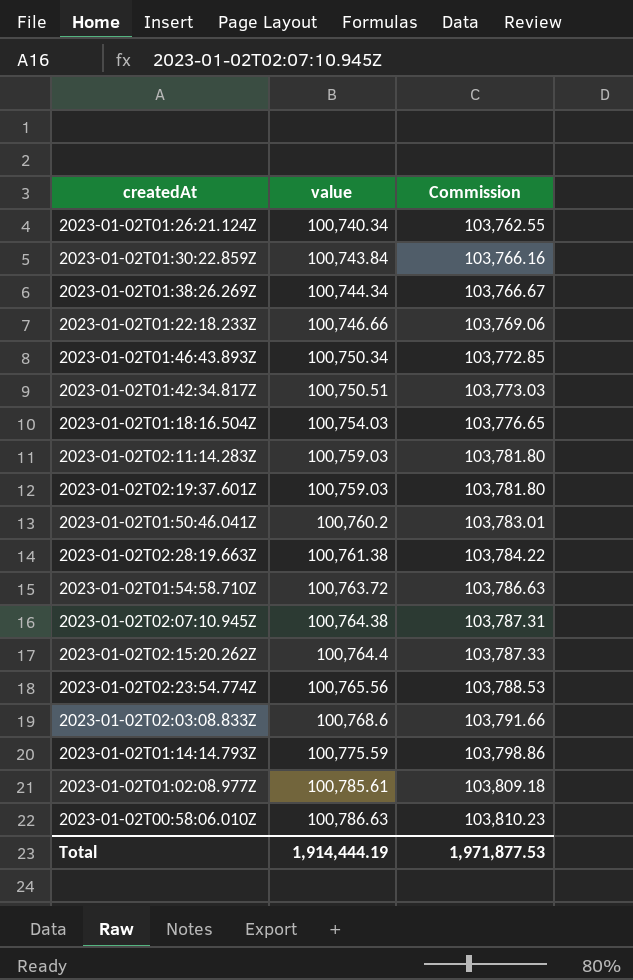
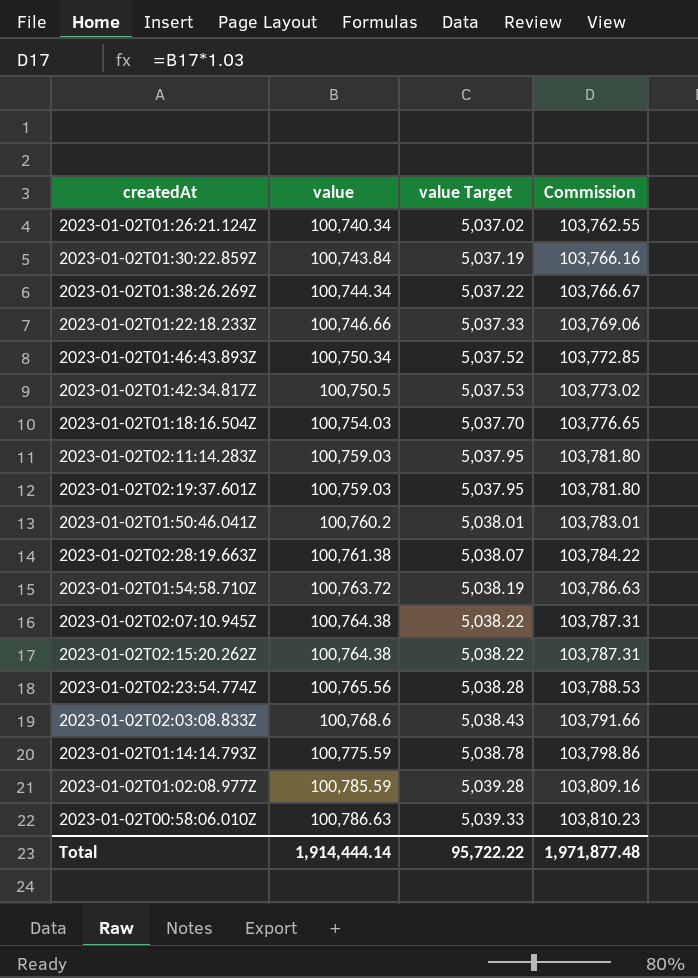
column value Target | formula: none -> [value] * 0.05
2023-01-02T01:42:34.817Z | value: 100,750.51 -> 100,750.5
2023-01-02T01:42:34.817Z | Commission: 103,773.03 -> 103,773.02
2023-01-02T02:15:20.262Z | value: 100,764.4 -> 100,764.38
2023-01-02T02:15:20.262Z | Commission: 103,787.33 -> 103,787.31
2023-01-02T01:02:08.977Z | value: 100,785.61 -> 100,785.59
2023-01-02T01:02:08.977Z | Commission: 103,809.18 -> 103,809.16
Total | value: 1,914,444.19 -> 1,914,444.14
Total | Commission: 1,971,877.53 -> 1,971,877.48

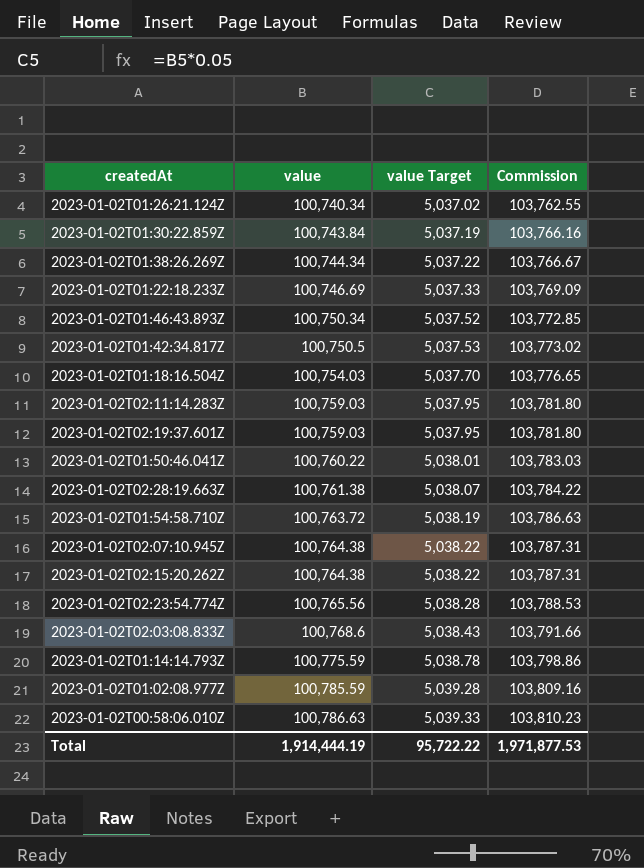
2023-01-02T01:22:18.233Z | value: 100,746.66 -> 100,746.69
2023-01-02T01:22:18.233Z | Commission: 103,769.06 -> 103,769.09
2023-01-02T01:50:46.041Z | value: 100,760.2 -> 100,760.22
2023-01-02T01:50:46.041Z | Commission: 103,783.01 -> 103,783.03
Total | value: 1,914,444.14 -> 1,914,444.19
Total | Commission: 1,971,877.48 -> 1,971,877.53

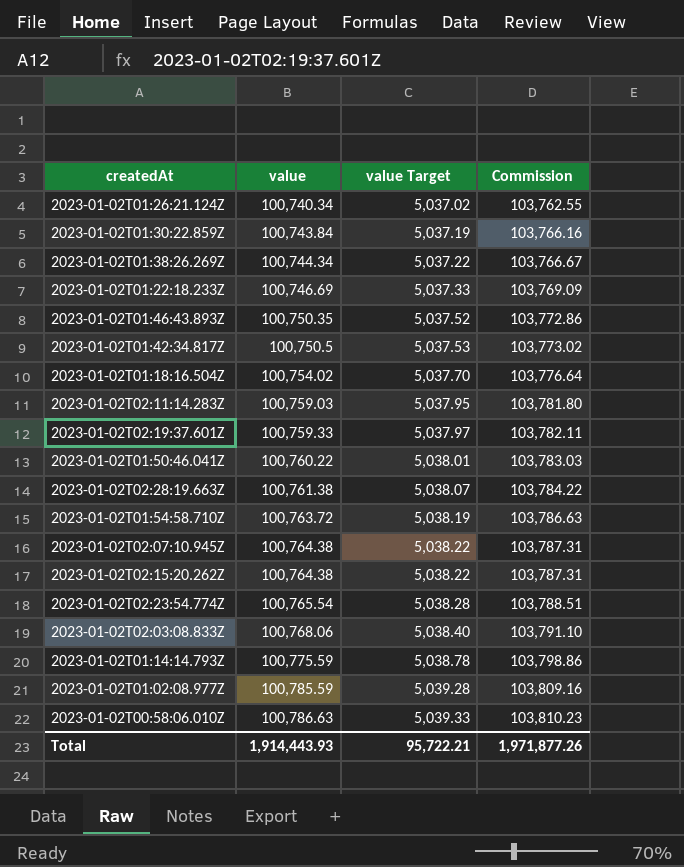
2023-01-02T01:46:43.893Z | value: 100,750.34 -> 100,750.35
2023-01-02T01:46:43.893Z | Commission: 103,772.85 -> 103,772.86
2023-01-02T01:18:16.504Z | value: 100,754.03 -> 100,754.02
2023-01-02T01:18:16.504Z | Commission: 103,776.65 -> 103,776.64
2023-01-02T02:19:37.601Z | value: 100,759.03 -> 100,759.33
2023-01-02T02:19:37.601Z | value Target: 5,037.95 -> 5,037.97
2023-01-02T02:19:37.601Z | Commission: 103,781.80 -> 103,782.11
2023-01-02T02:23:54.774Z | value: 100,765.56 -> 100,765.54
2023-01-02T02:23:54.774Z | Commission: 103,788.53 -> 103,788.51
2023-01-02T02:03:08.833Z | value: 100,768.6 -> 100,768.06
2023-01-02T02:03:08.833Z | value Target: 5,038.43 -> 5,038.40
2023-01-02T02:03:08.833Z | Commission: 103,791.66 -> 103,791.10
Total | value: 1,914,444.19 -> 1,914,443.93
Total | value Target: 95,722.22 -> 95,722.21
Total | Commission: 1,971,877.53 -> 1,971,877.26

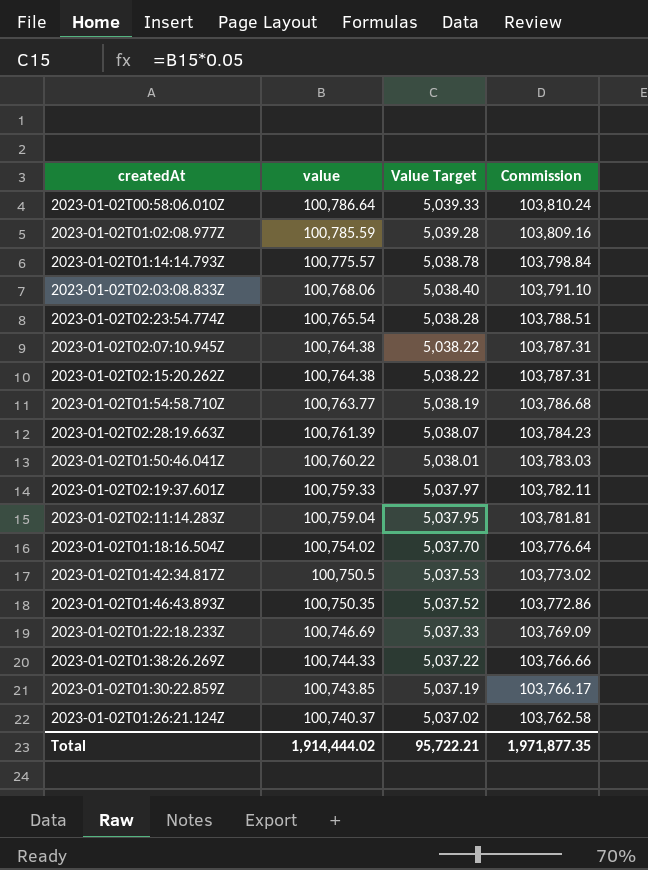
row order: value ascending -> value descending
column name: value Target -> Value Target
2023-01-02T00:58:06.010Z | value: 100,786.63 -> 100,786.64
2023-01-02T00:58:06.010Z | Commission: 103,810.23 -> 103,810.24
2023-01-02T01:14:14.793Z | value: 100,775.59 -> 100,775.57
2023-01-02T01:14:14.793Z | Commission: 103,798.86 -> 103,798.84
2023-01-02T01:54:58.710Z | value: 100,763.72 -> 100,763.77
2023-01-02T01:54:58.710Z | Commission: 103,786.63 -> 103,786.68
2023-01-02T02:28:19.663Z | value: 100,761.38 -> 100,761.39
2023-01-02T02:28:19.663Z | Commission: 103,784.22 -> 103,784.23
2023-01-02T02:11:14.283Z | value: 100,759.03 -> 100,759.04
2023-01-02T02:11:14.283Z | Commission: 103,781.80 -> 103,781.81
2023-01-02T01:38:26.269Z | value: 100,744.34 -> 100,744.33
2023-01-02T01:38:26.269Z | Commission: 103,766.67 -> 103,766.66
2023-01-02T01:30:22.859Z | value: 100,743.84 -> 100,743.85
2023-01-02T01:30:22.859Z | Commission: 103,766.16 -> 103,766.17
2023-01-02T01:26:21.124Z | value: 100,740.34 -> 100,740.37
2023-01-02T01:26:21.124Z | Commission: 103,762.55 -> 103,762.58
Total | value: 1,914,443.93 -> 1,914,444.02
Total | Commission: 1,971,877.26 -> 1,971,877.35

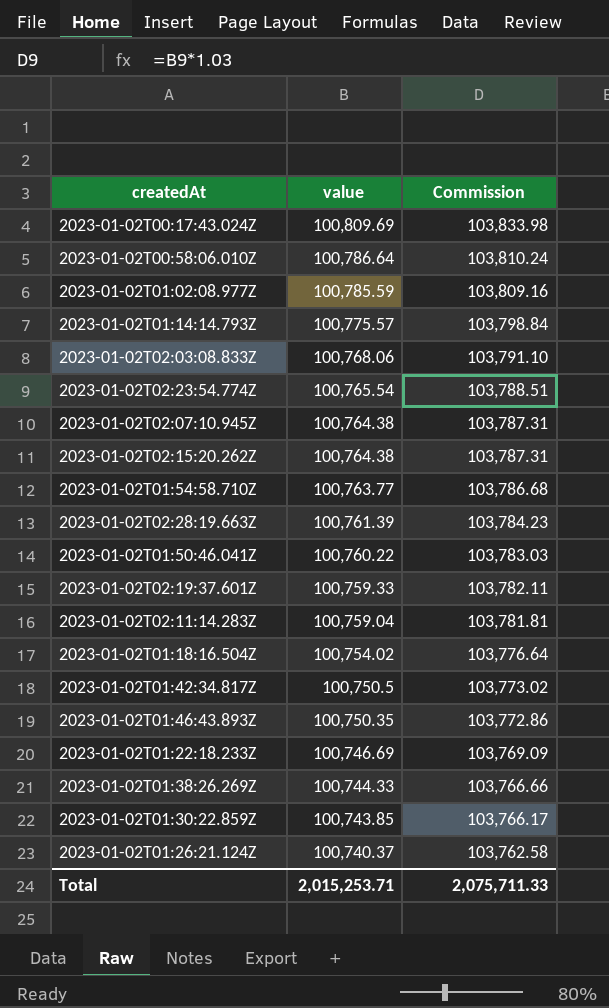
column Value Target | formula: [value] * 0.05 -> none
row 2023-01-02T00:17:43.024Z: none -> 100,809.69 | 103,833.98
Total | value: 1,914,444.02 -> 2,015,253.71
Total | Commission: 1,971,877.35 -> 2,075,711.33

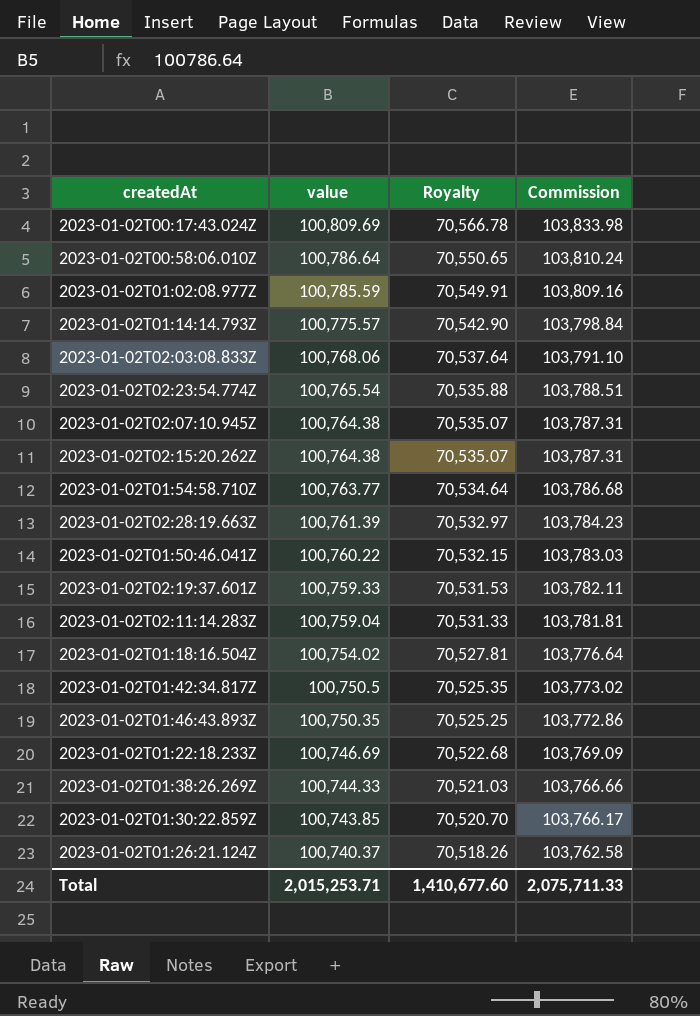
column Royalty | formula: none -> [value] * 0.7

